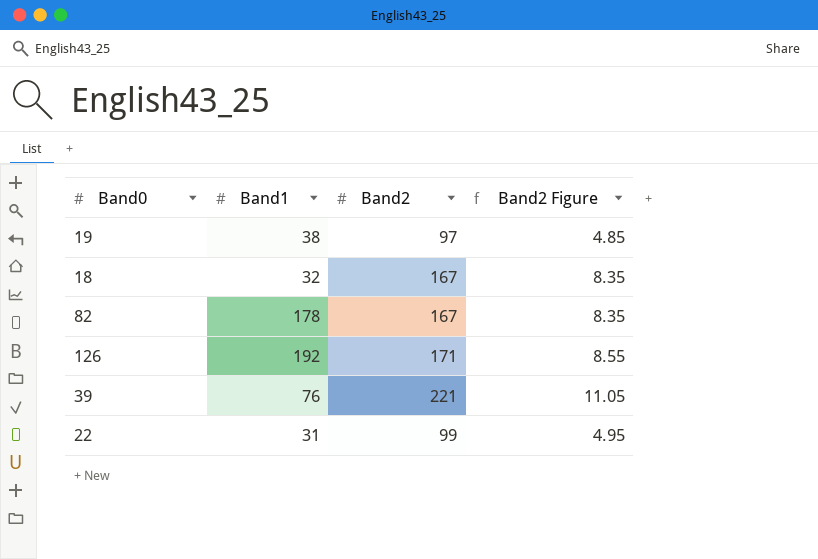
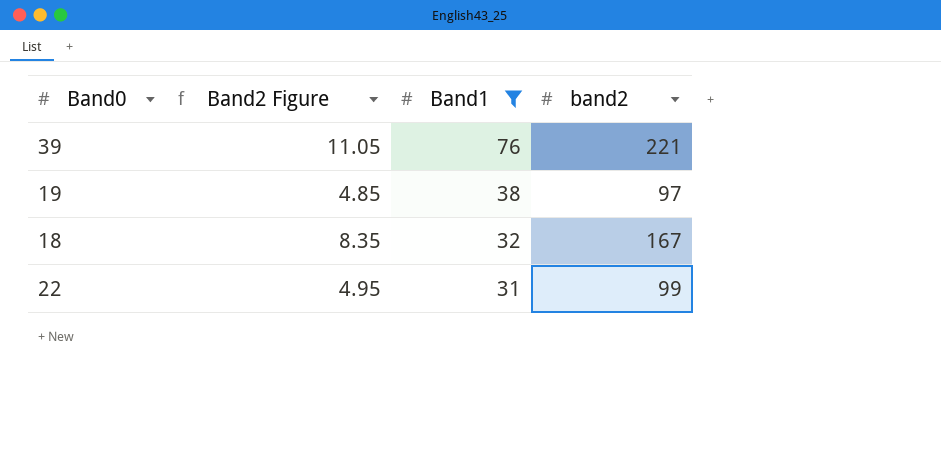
filter: none -> Band1 <= 76
row order: none -> Band1 descending
column Band2 Figure | position: 4 -> 2
column name: Band2 -> band2

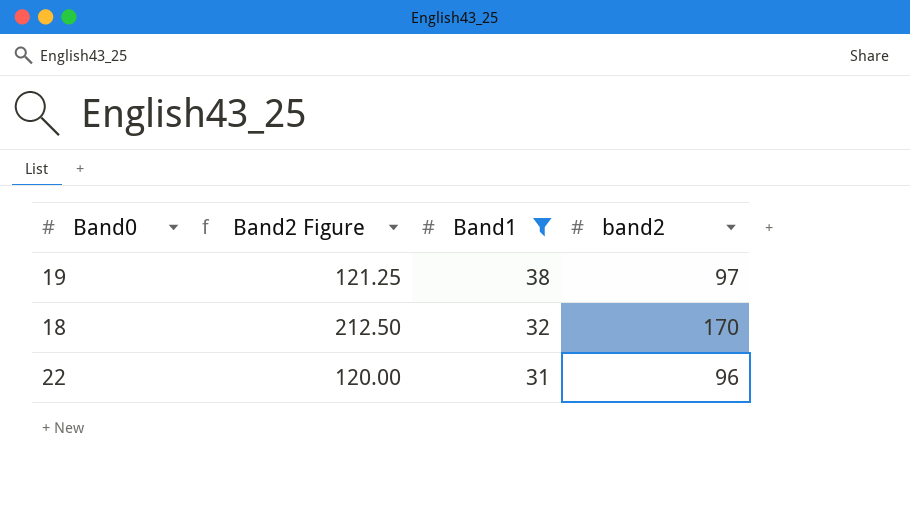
column Band2 Figure | formula: [band2] * 0.05 -> [band2] * 1.25
row 39: 11.05 | 76 | 221 -> none
18 | band2: 167 -> 170
22 | band2: 99 -> 96

